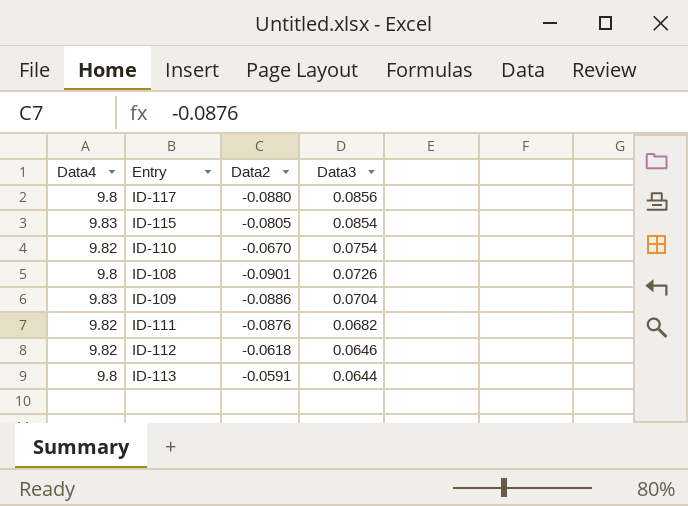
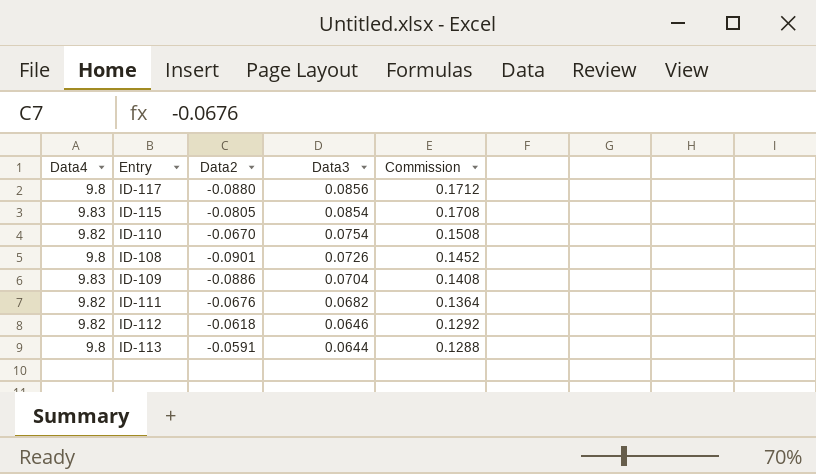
column Commission | formula: none -> [Data3] * 2
ID-111 | Data2: -0.0876 -> -0.0676

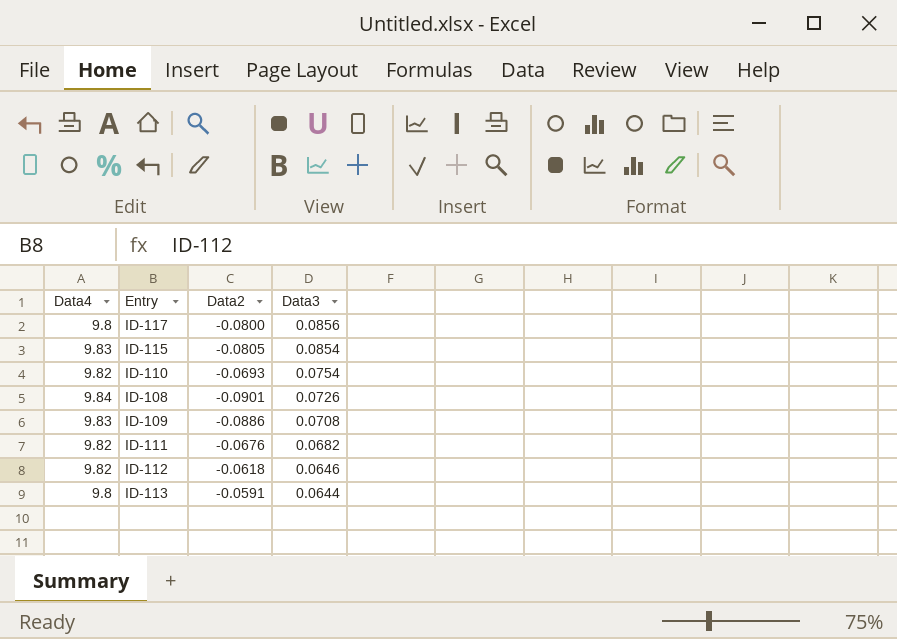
column Commission | formula: [Data3] * 2 -> none
ID-117 | Data2: -0.0880 -> -0.0800
ID-110 | Data2: -0.0670 -> -0.0693
ID-108 | Data4: 9.8 -> 9.84
ID-109 | Data3: 0.0704 -> 0.0708

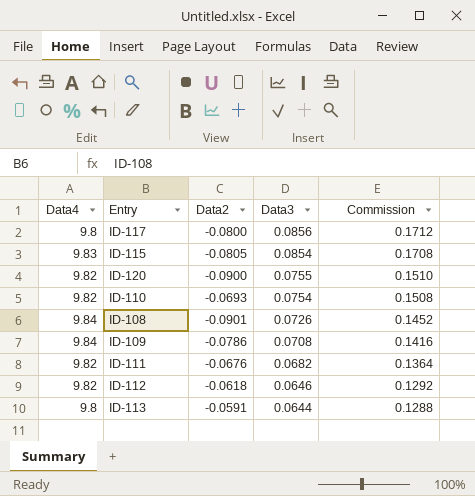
column Commission | formula: none -> [Data3] * 2
row ID-120: none -> 9.82 | -0.0900 | 0.0755 | 0.1510
ID-109 | Data4: 9.83 -> 9.84
ID-109 | Data2: -0.0886 -> -0.0786

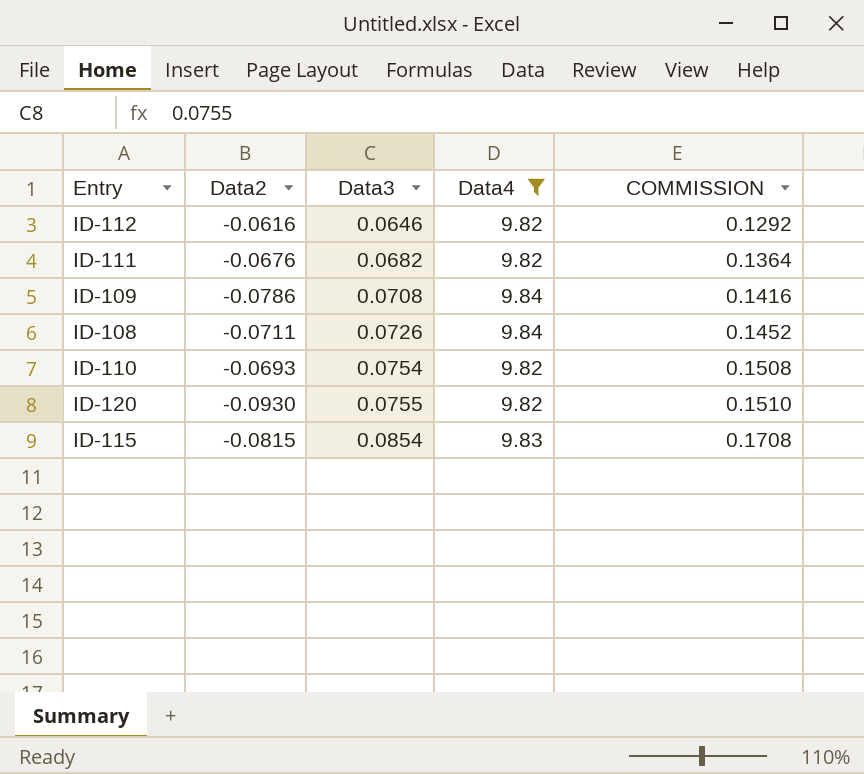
filter: none -> Data4 != 9.8
row order: Data3 descending -> Data3 ascending
column Data4 | position: 1 -> 4
column name: Commission -> COMMISSION
ID-112 | Data2: -0.0618 -> -0.0616
ID-108 | Data2: -0.0901 -> -0.0711
ID-120 | Data2: -0.0900 -> -0.0930
ID-115 | Data2: -0.0805 -> -0.0815

